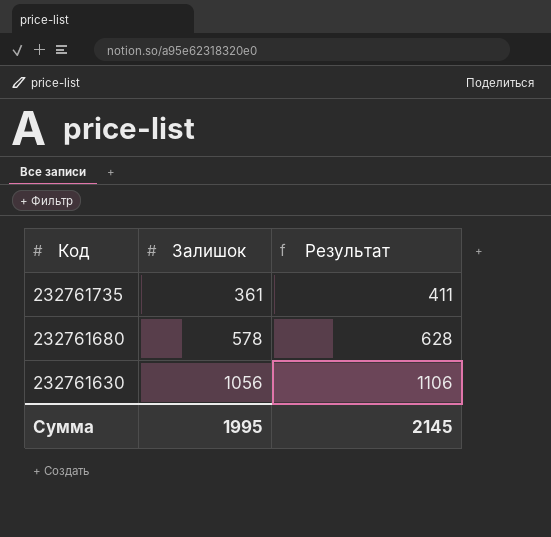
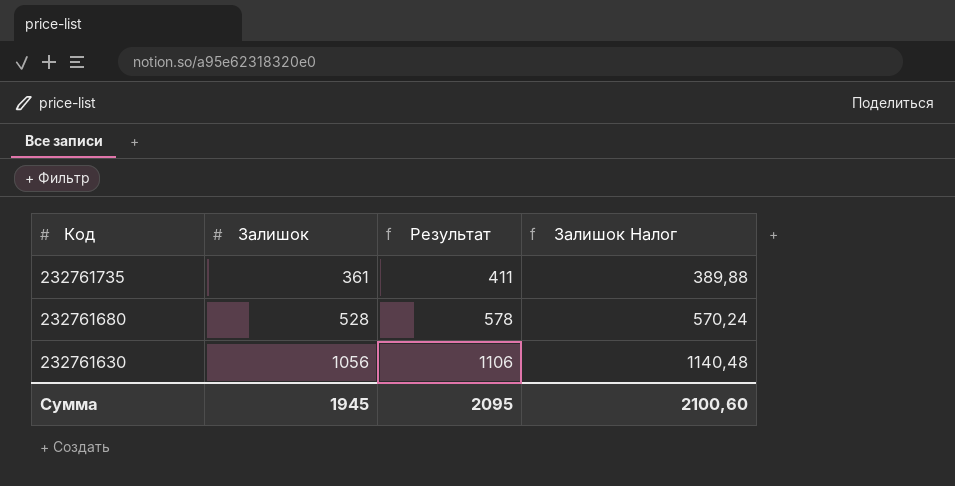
column Залишок Налог | formula: none -> [Залишок] * 1,08
232761680 | Залишок: 578 -> 528
232761680 | Результат: 628 -> 578
Сумма | Залишок: 1995 -> 1945
Сумма | Результат: 2145 -> 2095

